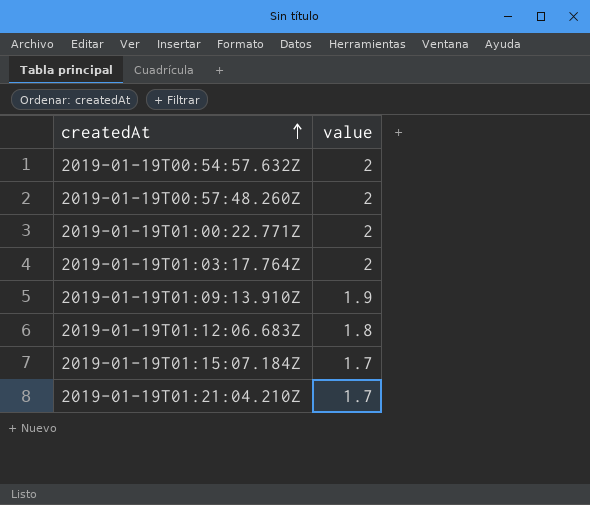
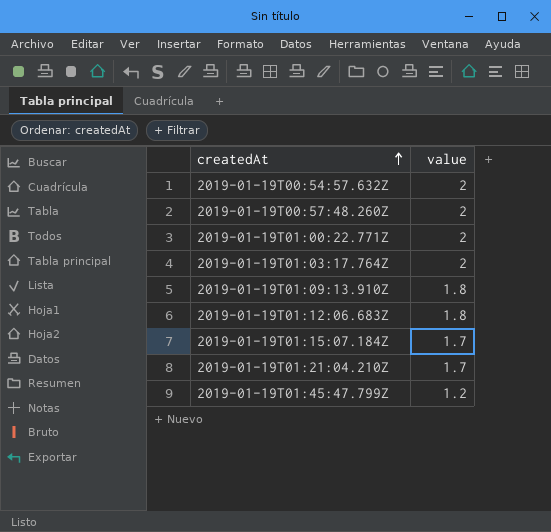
2019-01-19T01:09:13.910Z | value: 1.9 -> 1.8
row 2019-01-19T01:45:47.799Z: none -> 1.2

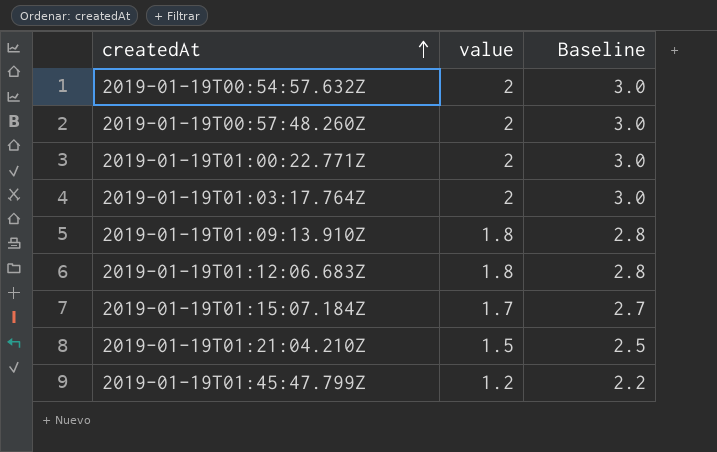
column Baseline | formula: none -> [value] + 1
2019-01-19T01:21:04.210Z | value: 1.7 -> 1.5

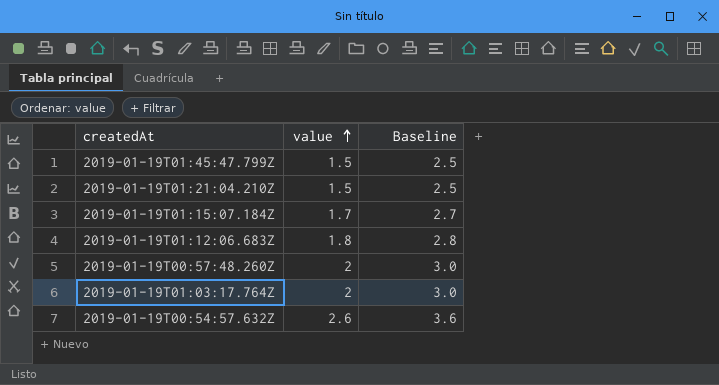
row order: createdAt ascending -> value ascending
row 2019-01-19T01:00:22.771Z: 2 | 3.0 -> none
row 2019-01-19T01:09:13.910Z: 1.8 | 2.8 -> none
2019-01-19T01:45:47.799Z | value: 1.2 -> 1.5
2019-01-19T01:45:47.799Z | Baseline: 2.2 -> 2.5
2019-01-19T00:54:57.632Z | value: 2 -> 2.6
2019-01-19T00:54:57.632Z | Baseline: 3.0 -> 3.6

